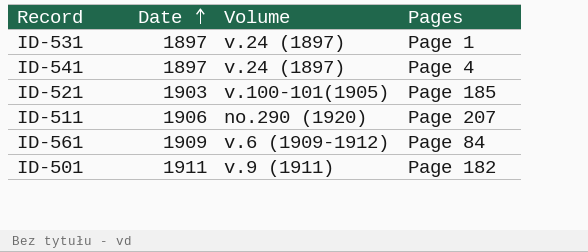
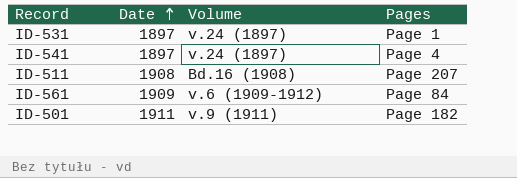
row ID-521: 1903 | v.100-101(1905) | Page 185 -> none
ID-511 | Date: 1906 -> 1908
ID-511 | Volume: no.290 (1920) -> Bd.16 (1908)

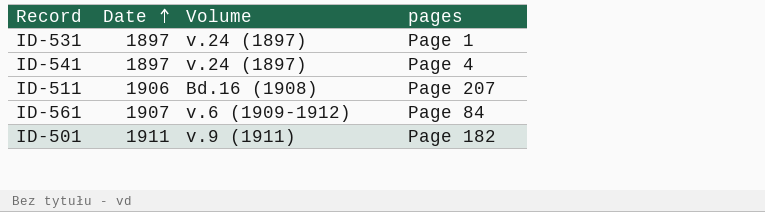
column name: Pages -> pages
ID-511 | Date: 1908 -> 1906
ID-561 | Date: 1909 -> 1907

